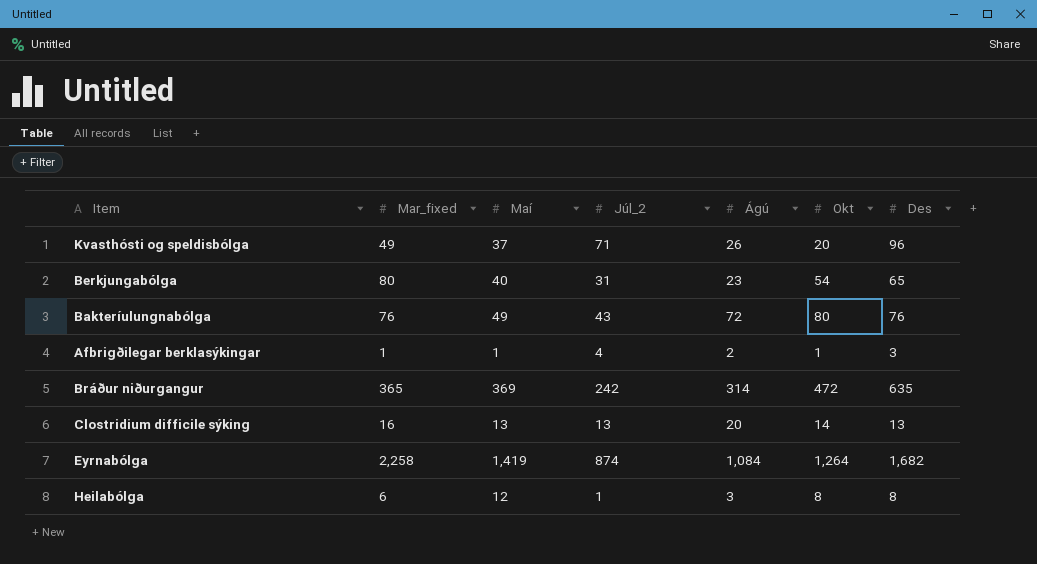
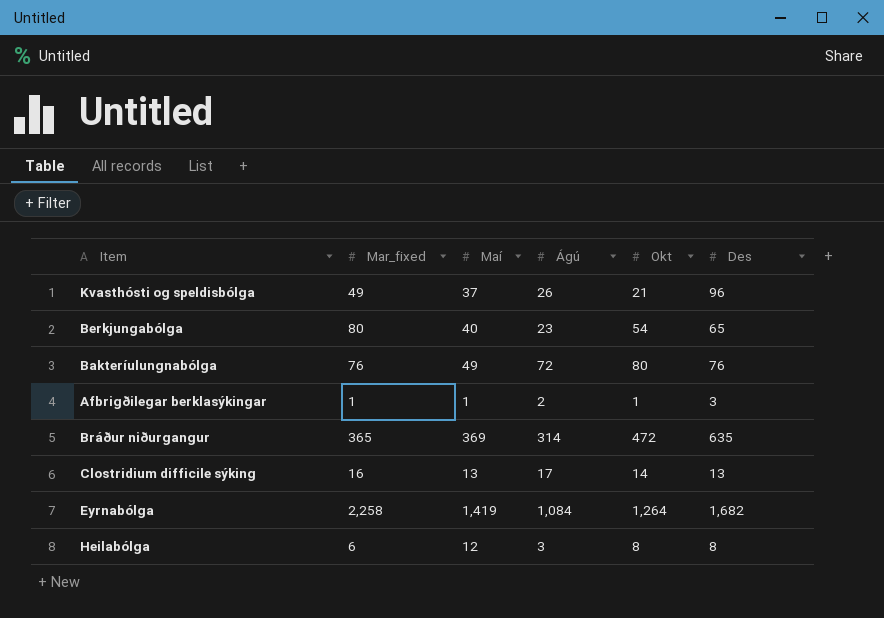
column Júl_2 | position: 4 -> none
Kvasthósti og speldisbólga | Okt: 20 -> 21
Clostridium difficile sýking | Ágú: 20 -> 17

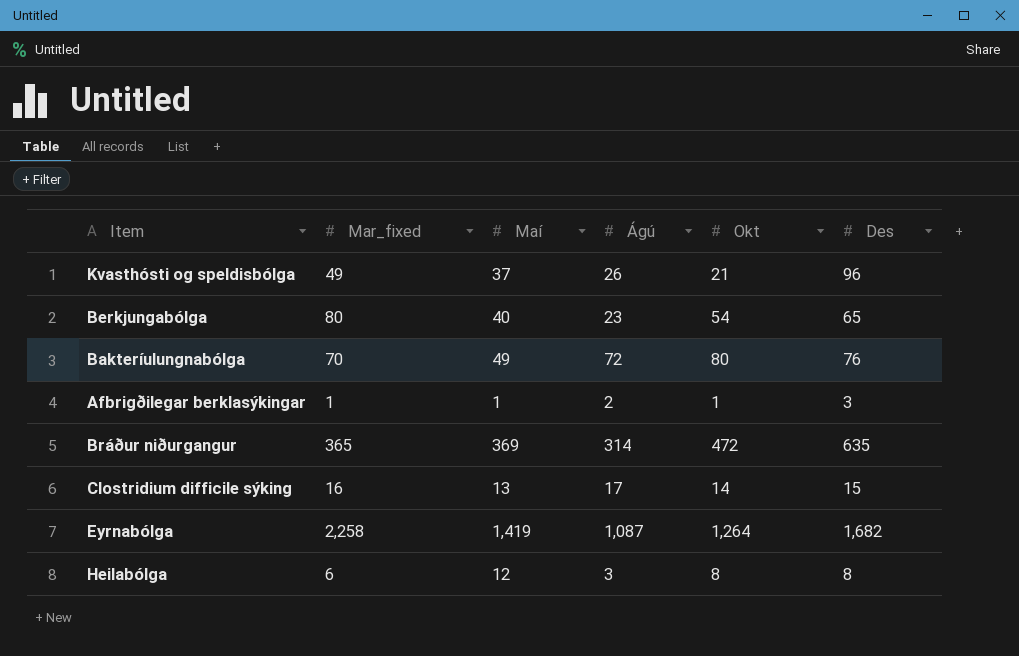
Bakteríulungnabólga | Mar_fixed: 76 -> 70
Clostridium difficile sýking | Des: 13 -> 15
Eyrnabólga | Ágú: 1,084 -> 1,087

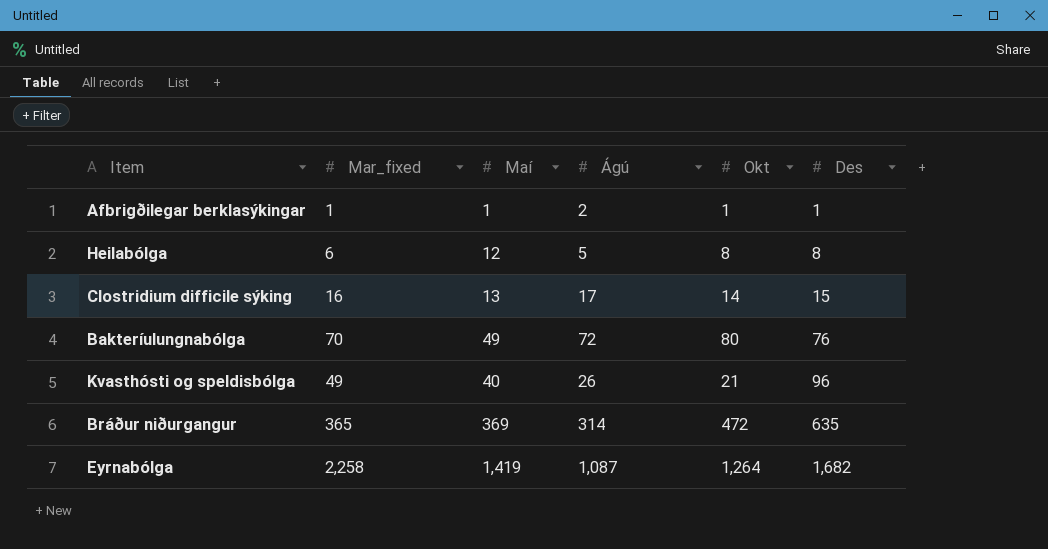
row order: none -> Des ascending
row Berkjungabólga: 80 | 40 | 23 | 54 | 65 -> none
Afbrigðilegar berklasýkingar | Des: 3 -> 1
Heilabólga | Ágú: 3 -> 5
Kvasthósti og speldisbólga | Maí: 37 -> 40

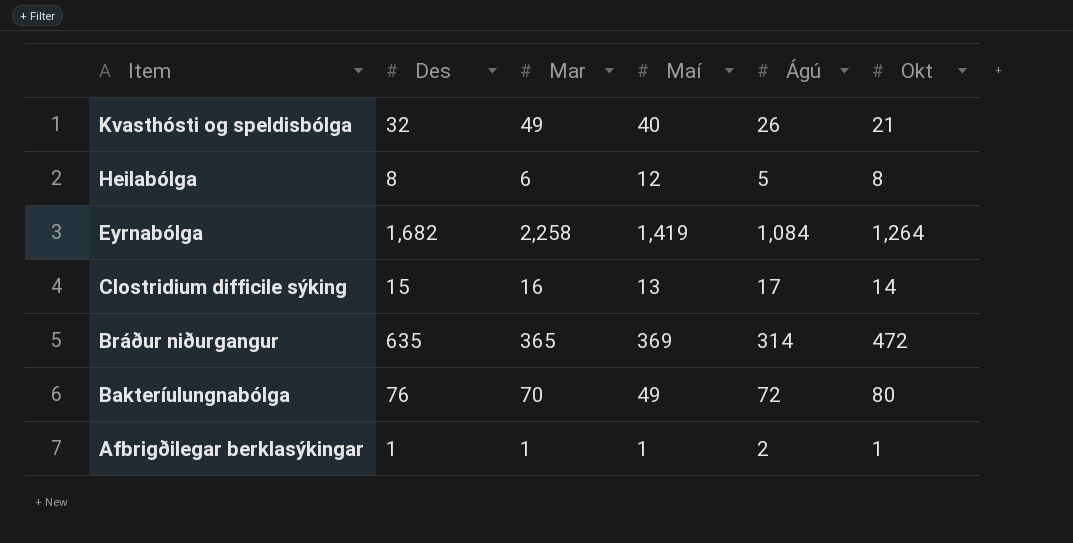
row order: Des ascending -> Item descending
column Des | position: 6 -> 2
column name: Mar_fixed -> Mar
Kvasthósti og speldisbólga | Des: 96 -> 32
Eyrnabólga | Ágú: 1,087 -> 1,084

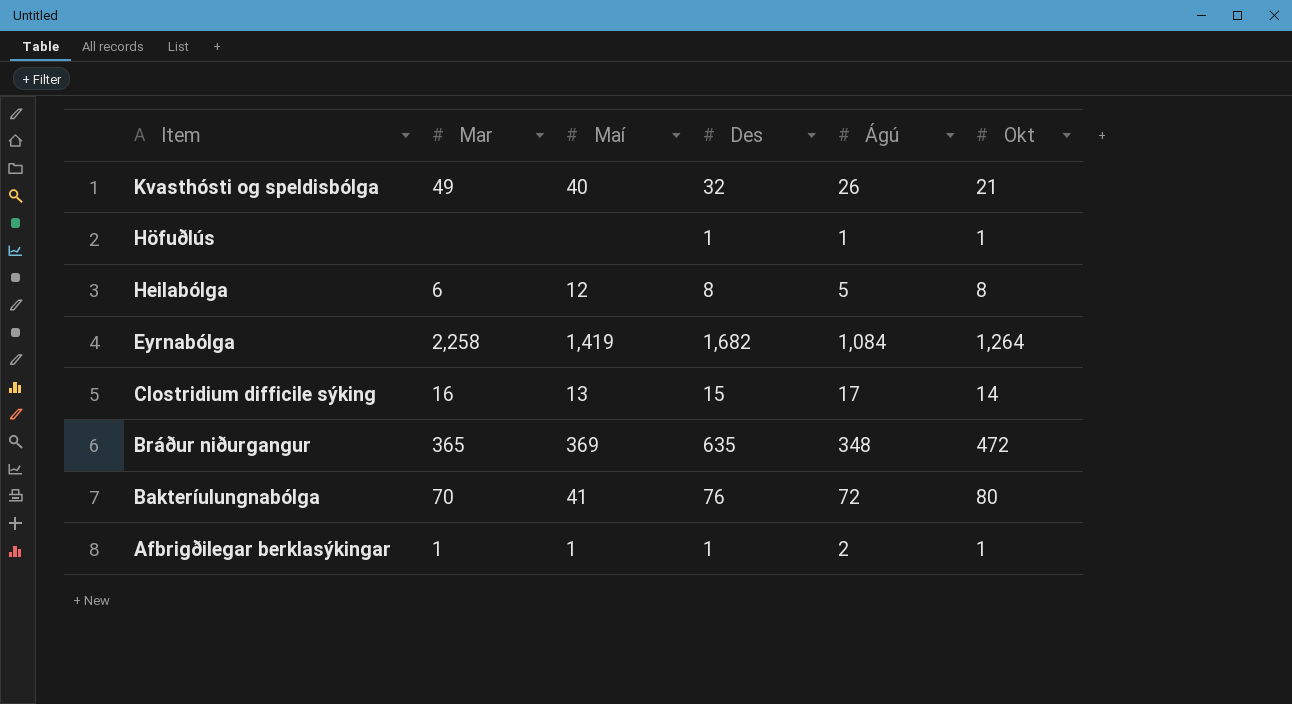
column Des | position: 2 -> 4
row Höfuðlús: none -> none | none | 1 | 1 | 1
Bráður niðurgangur | Ágú: 314 -> 348
Bakteríulungnabólga | Maí: 49 -> 41

